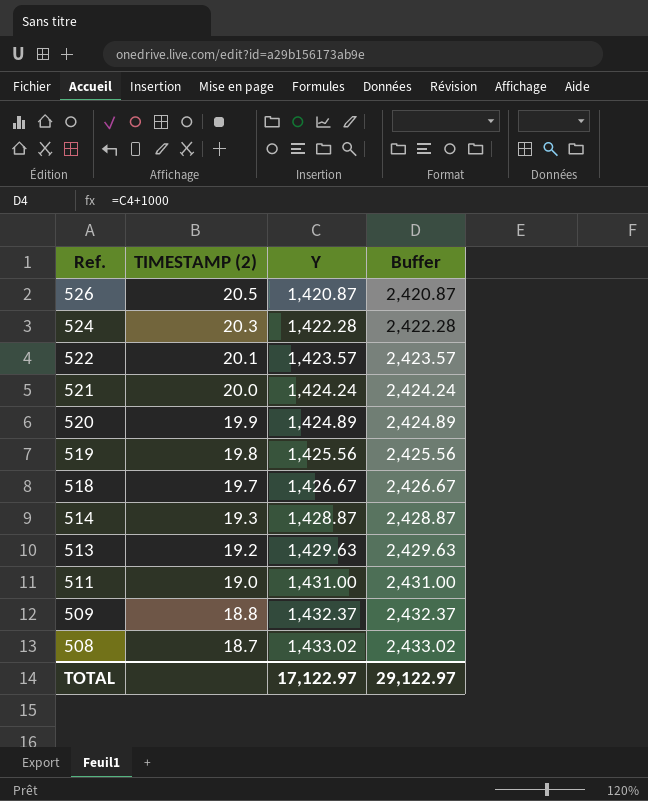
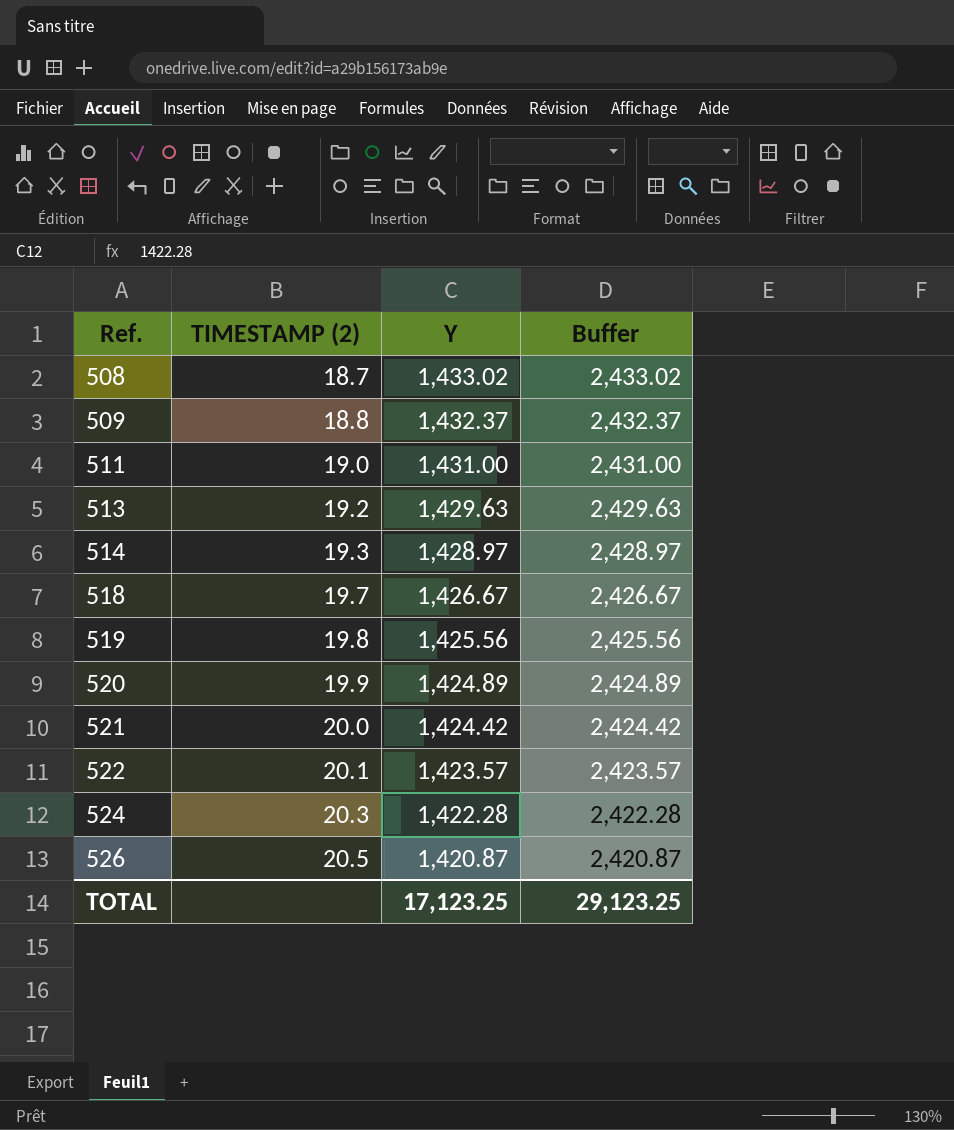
row order: Ref. descending -> Ref. ascending
514 | Y: 1,428.87 -> 1,428.97
514 | Buffer: 2,428.87 -> 2,428.97
521 | Y: 1,424.24 -> 1,424.42
521 | Buffer: 2,424.24 -> 2,424.42
TOTAL | Y: 17,122.97 -> 17,123.25
TOTAL | Buffer: 29,122.97 -> 29,123.25

